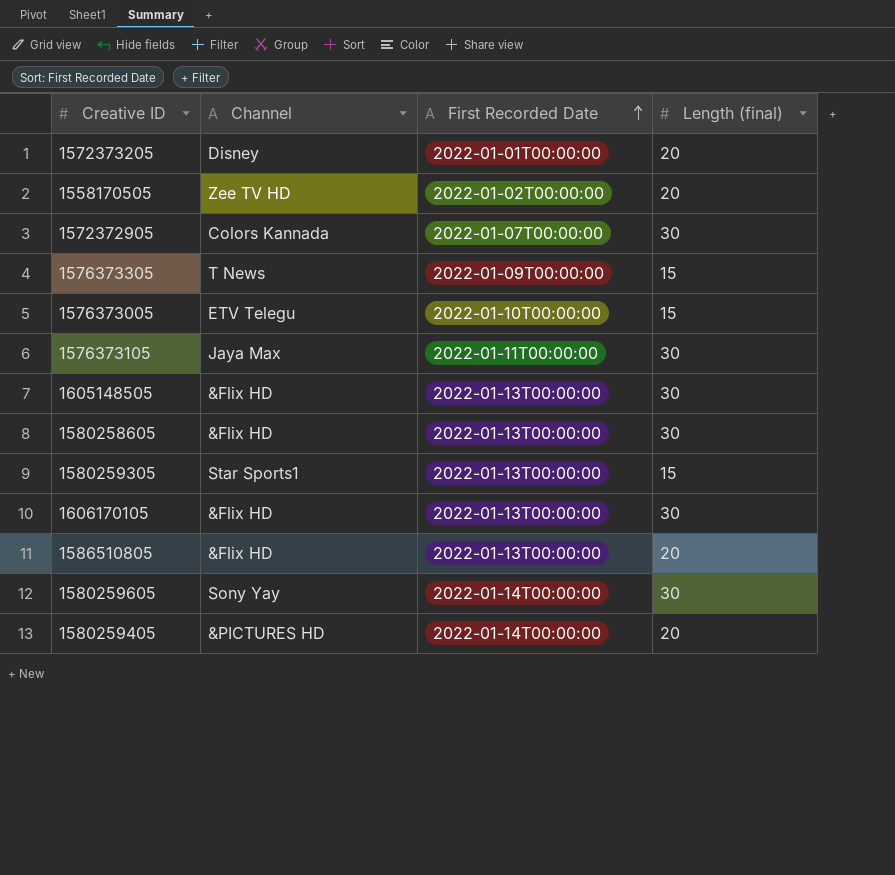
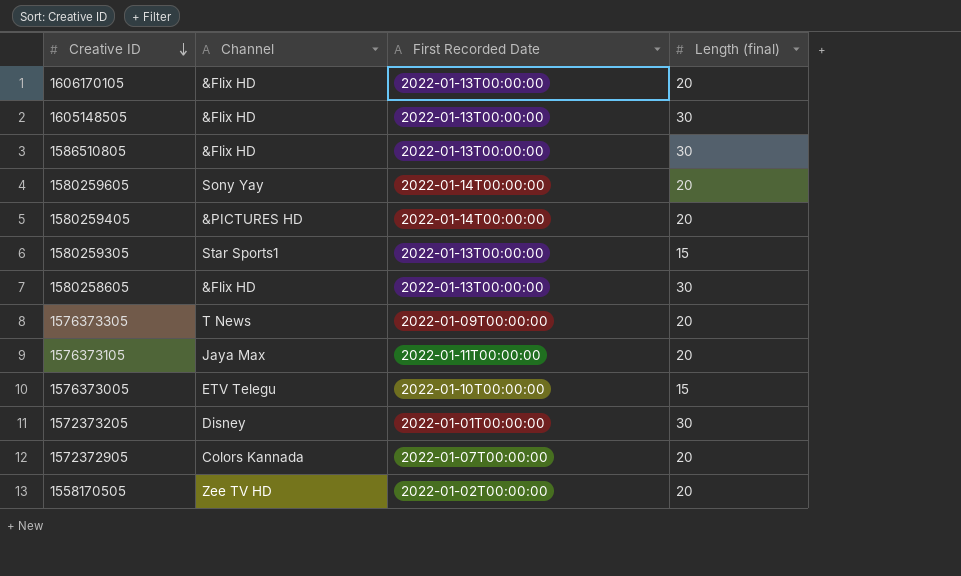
row order: First Recorded Date ascending -> Creative ID descending
1606170105 | Length (final): 30 -> 20
1586510805 | Length (final): 20 -> 30
1580259605 | Length (final): 30 -> 20
1576373305 | Length (final): 15 -> 20
1576373105 | Length (final): 30 -> 20
1572373205 | Length (final): 20 -> 30
1572372905 | Length (final): 30 -> 20

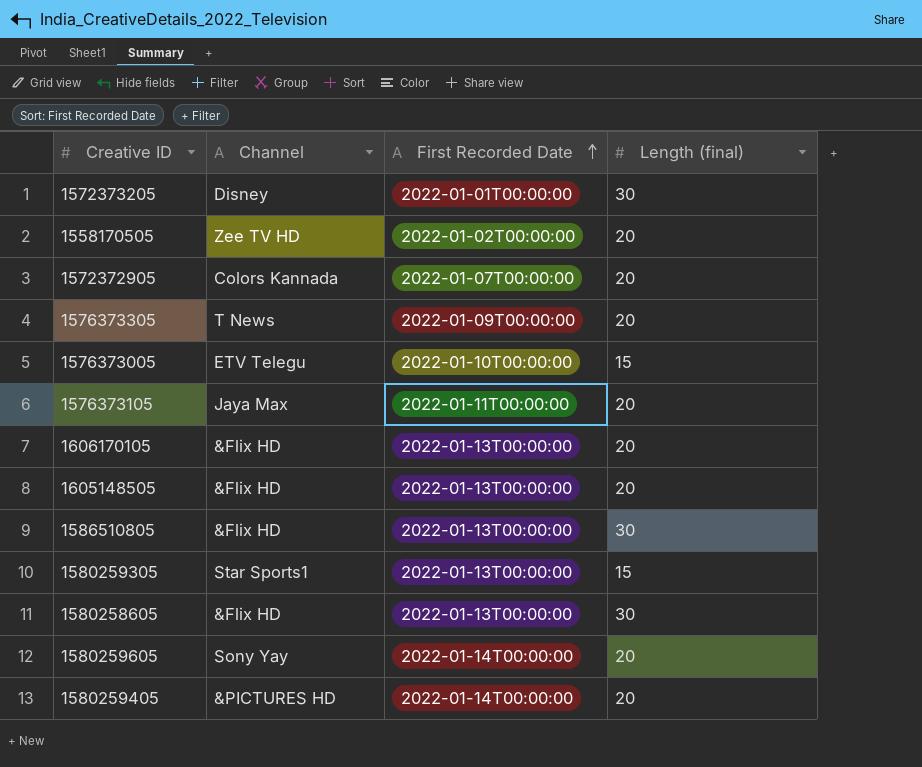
row order: Creative ID descending -> First Recorded Date ascending
1605148505 | Length (final): 30 -> 20

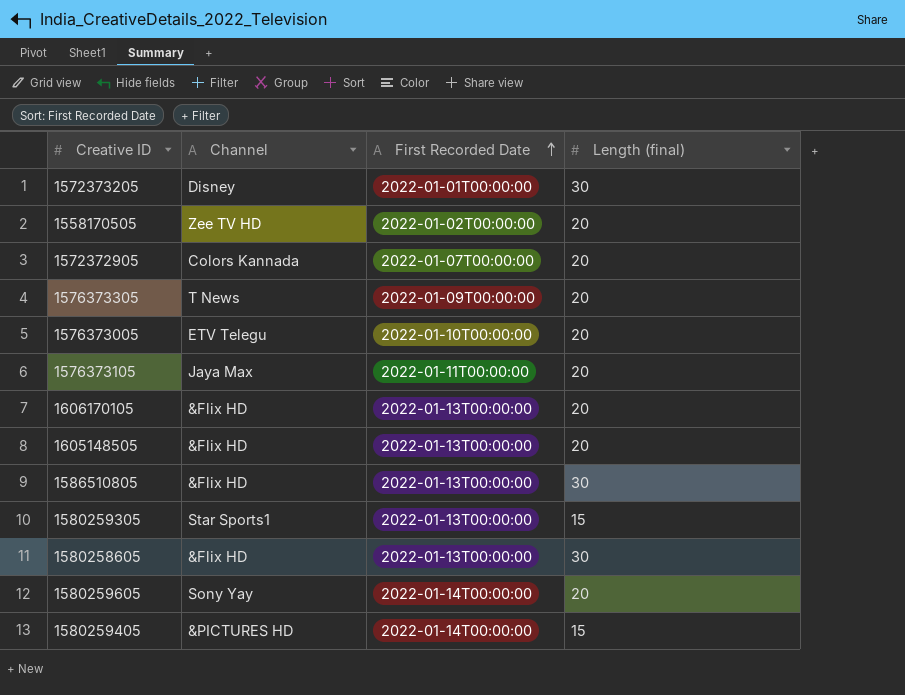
1576373005 | Length (final): 15 -> 20
1580259405 | Length (final): 20 -> 15

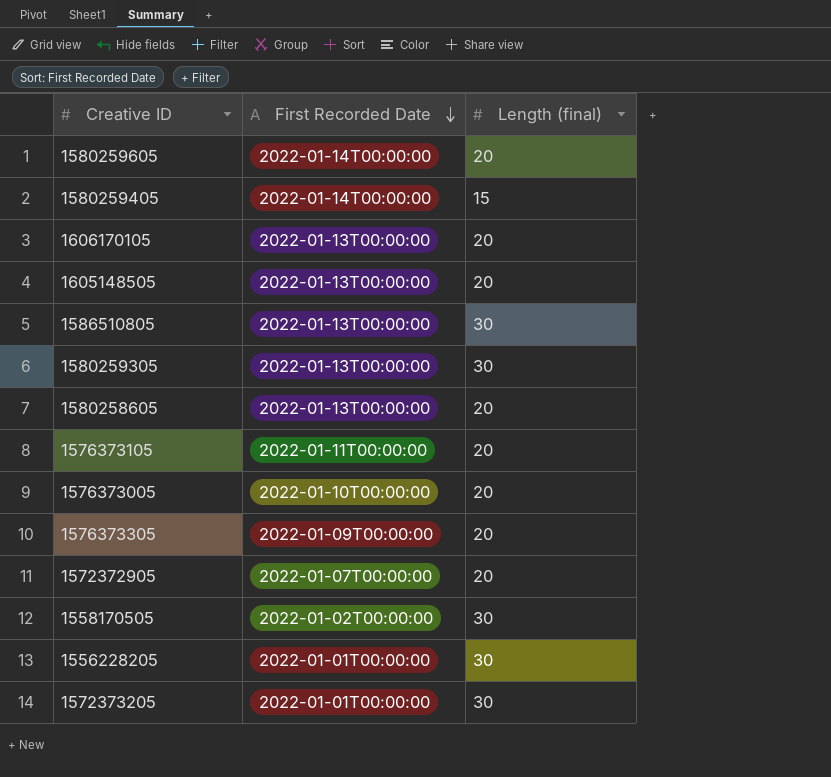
row order: First Recorded Date ascending -> First Recorded Date descending
column Channel | position: 2 -> none
1580259305 | Length (final): 15 -> 30
1580258605 | Length (final): 30 -> 20
1558170505 | Length (final): 20 -> 30
row 1556228205: none -> 2022-01-01T00:00:00 | 30

